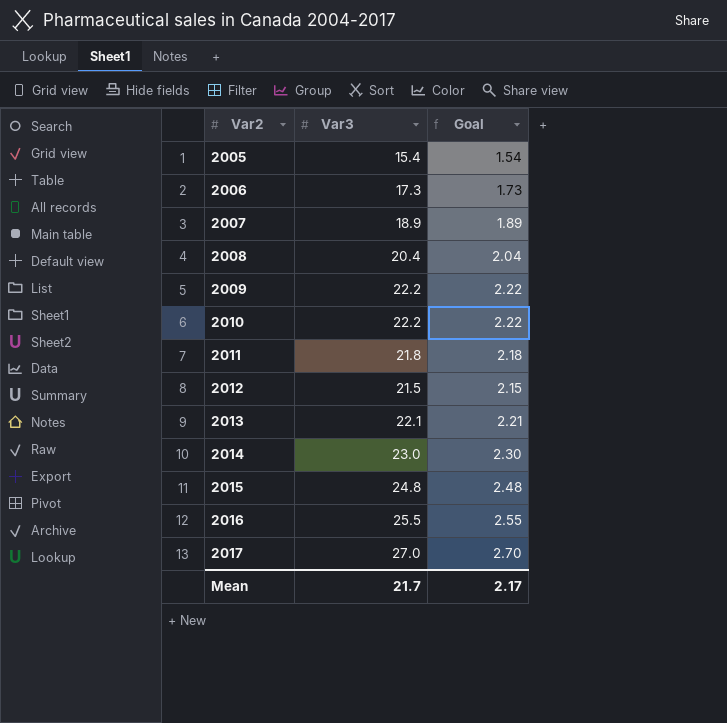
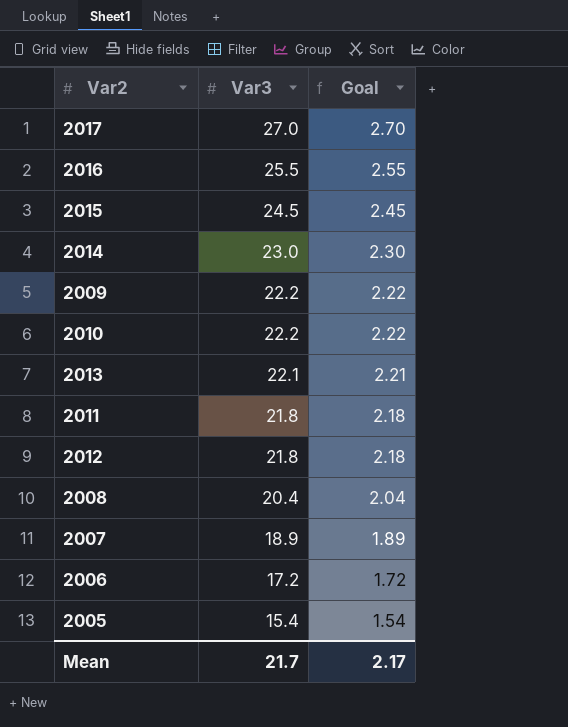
row order: Var2 ascending -> Var3 descending
2015 | Var3: 24.8 -> 24.5
2015 | Goal: 2.48 -> 2.45
2012 | Var3: 21.5 -> 21.8
2012 | Goal: 2.15 -> 2.18
2006 | Var3: 17.3 -> 17.2
2006 | Goal: 1.73 -> 1.72

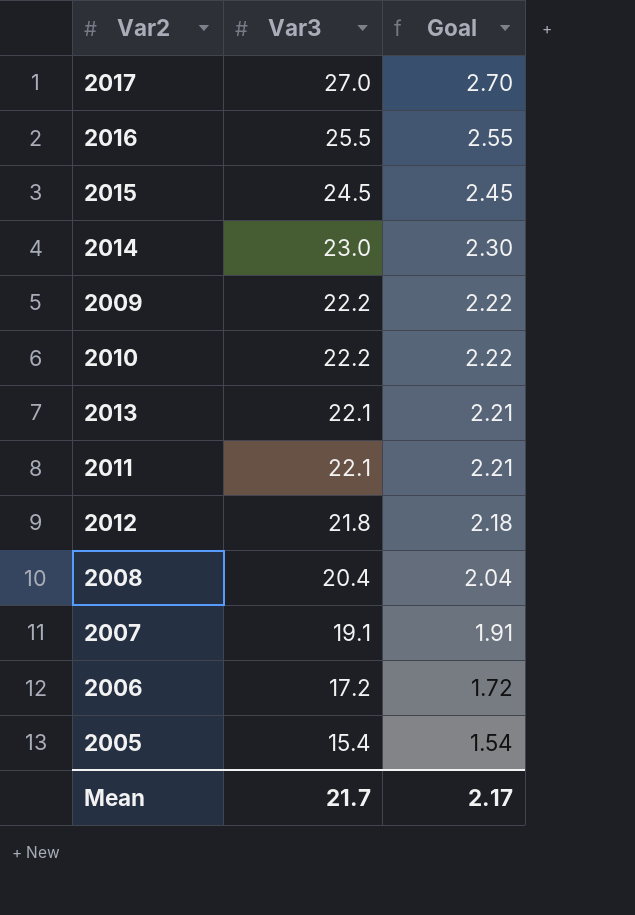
2011 | Var3: 21.8 -> 22.1
2011 | Goal: 2.18 -> 2.21
2007 | Var3: 18.9 -> 19.1
2007 | Goal: 1.89 -> 1.91

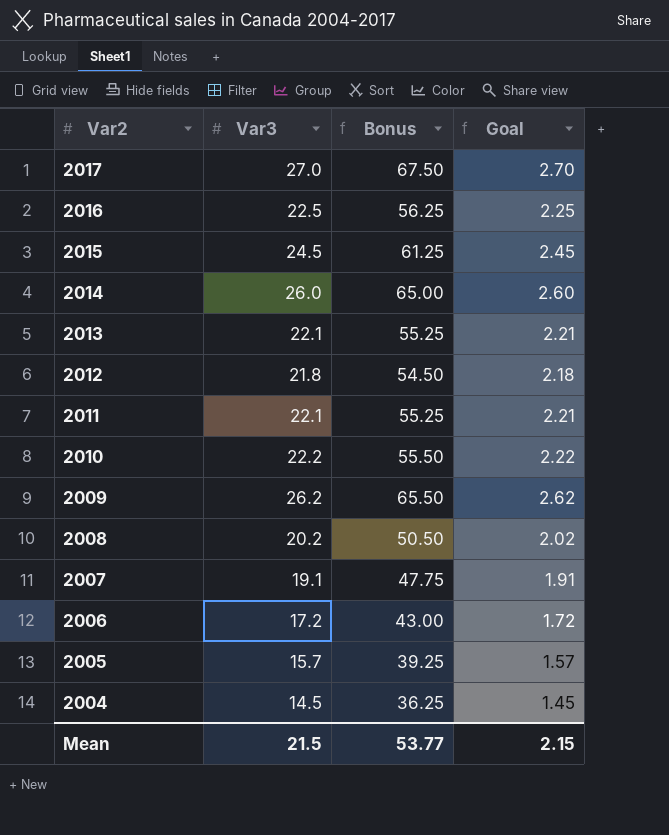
row order: Var3 descending -> Var2 descending
column Bonus | formula: none -> [Var3] * 2.5
2016 | Var3: 25.5 -> 22.5
2016 | Goal: 2.55 -> 2.25
2014 | Var3: 23.0 -> 26.0
2014 | Goal: 2.30 -> 2.60
2009 | Var3: 22.2 -> 26.2
2009 | Goal: 2.22 -> 2.62
2008 | Var3: 20.4 -> 20.2
2008 | Goal: 2.04 -> 2.02
2005 | Var3: 15.4 -> 15.7
2005 | Goal: 1.54 -> 1.57
row 2004: none -> 14.5 | 36.25 | 1.45
Mean | Var3: 21.7 -> 21.5
Mean | Goal: 2.17 -> 2.15

